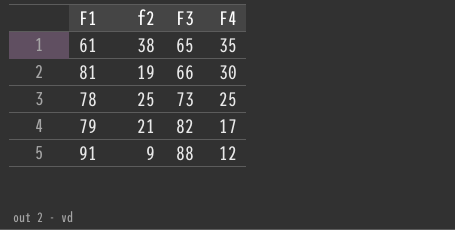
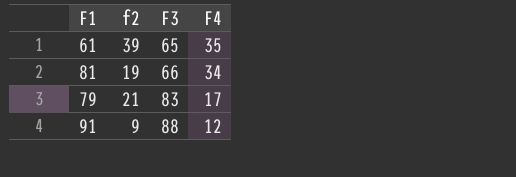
row 78: 25 | 73 | 25 -> none
61 | f2: 38 -> 39
81 | F4: 30 -> 34
79 | F3: 82 -> 83

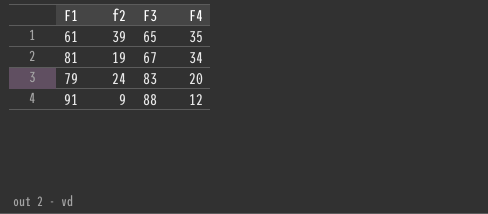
81 | F3: 66 -> 67
79 | f2: 21 -> 24
79 | F4: 17 -> 20

